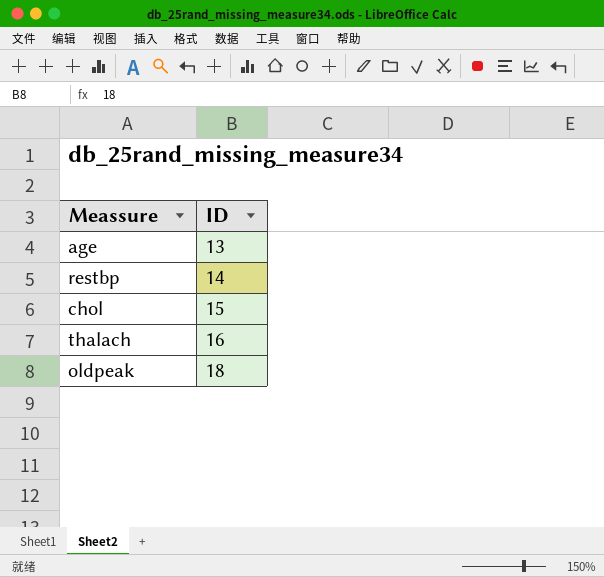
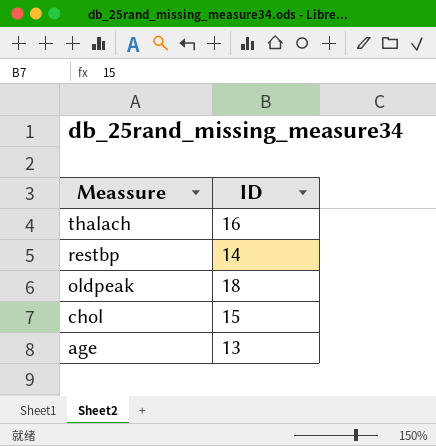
row order: ID ascending -> Meassure descending

